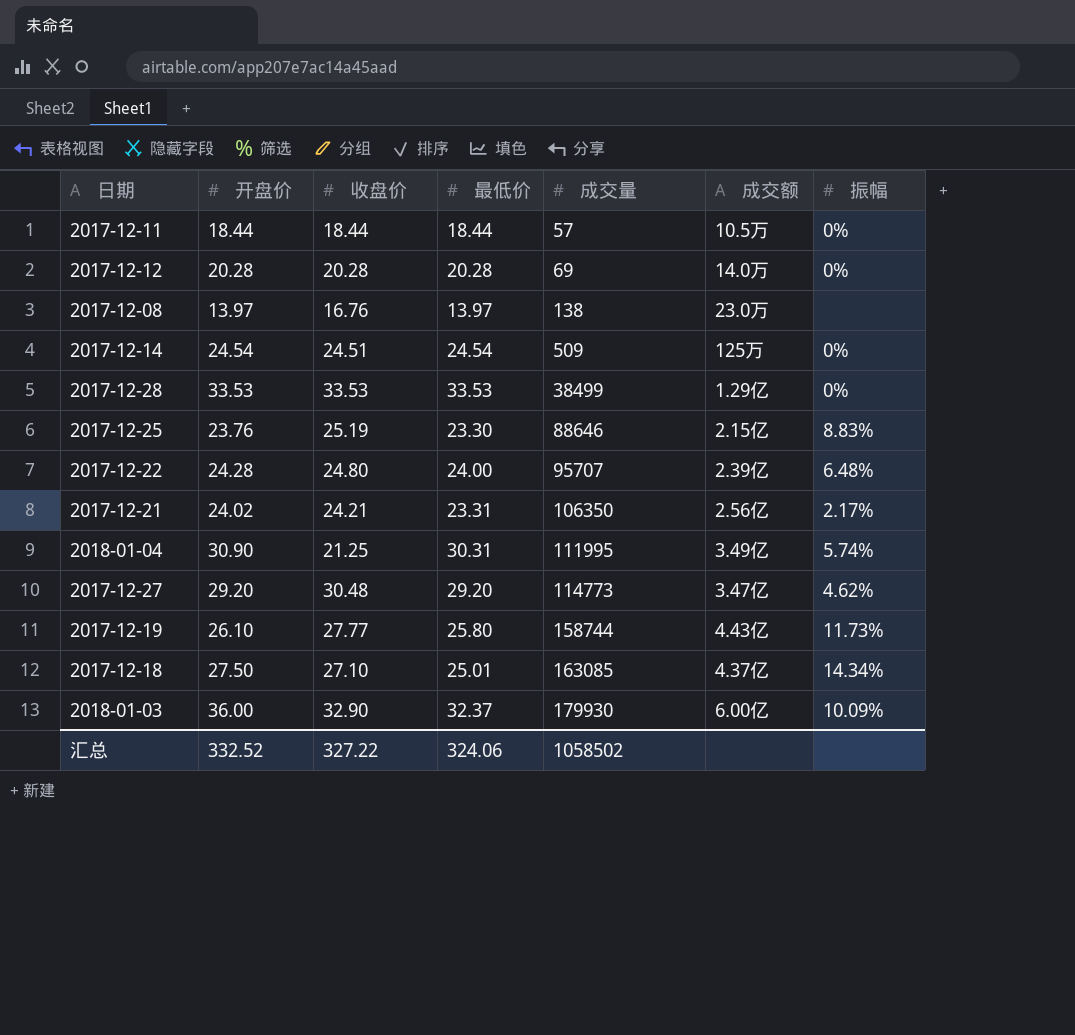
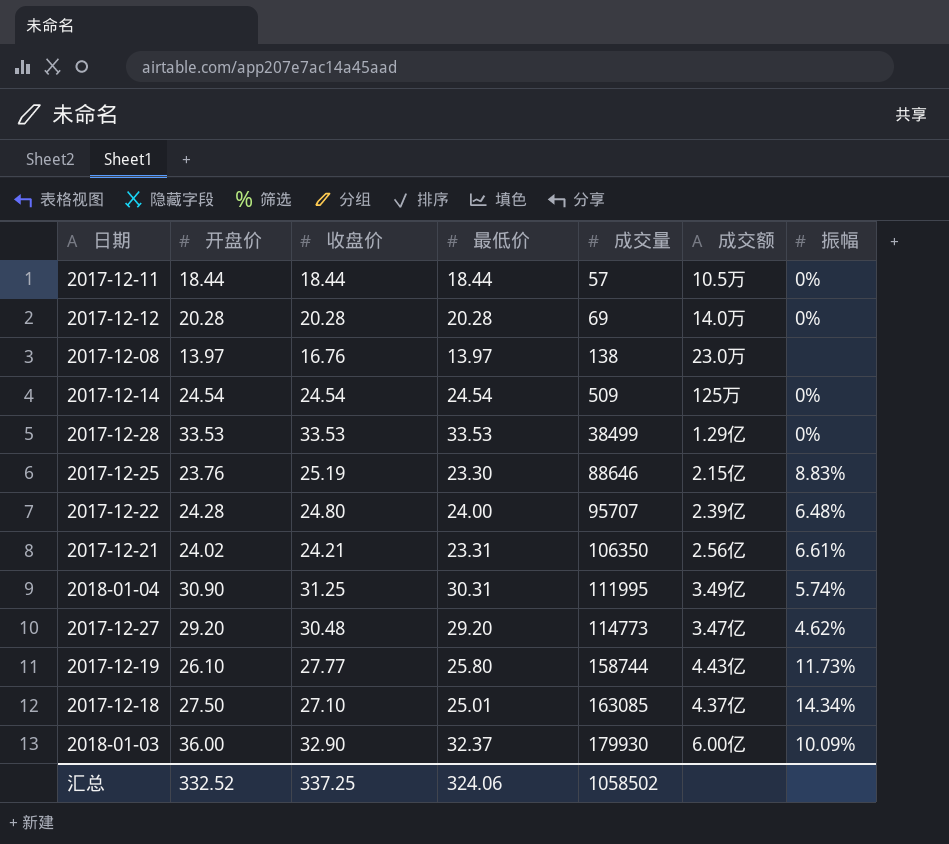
2017-12-14 | 收盘价: 24.51 -> 24.54
2017-12-21 | 振幅: 2.17% -> 6.61%
2018-01-04 | 收盘价: 21.25 -> 31.25
汇总 | 收盘价: 327.22 -> 337.25

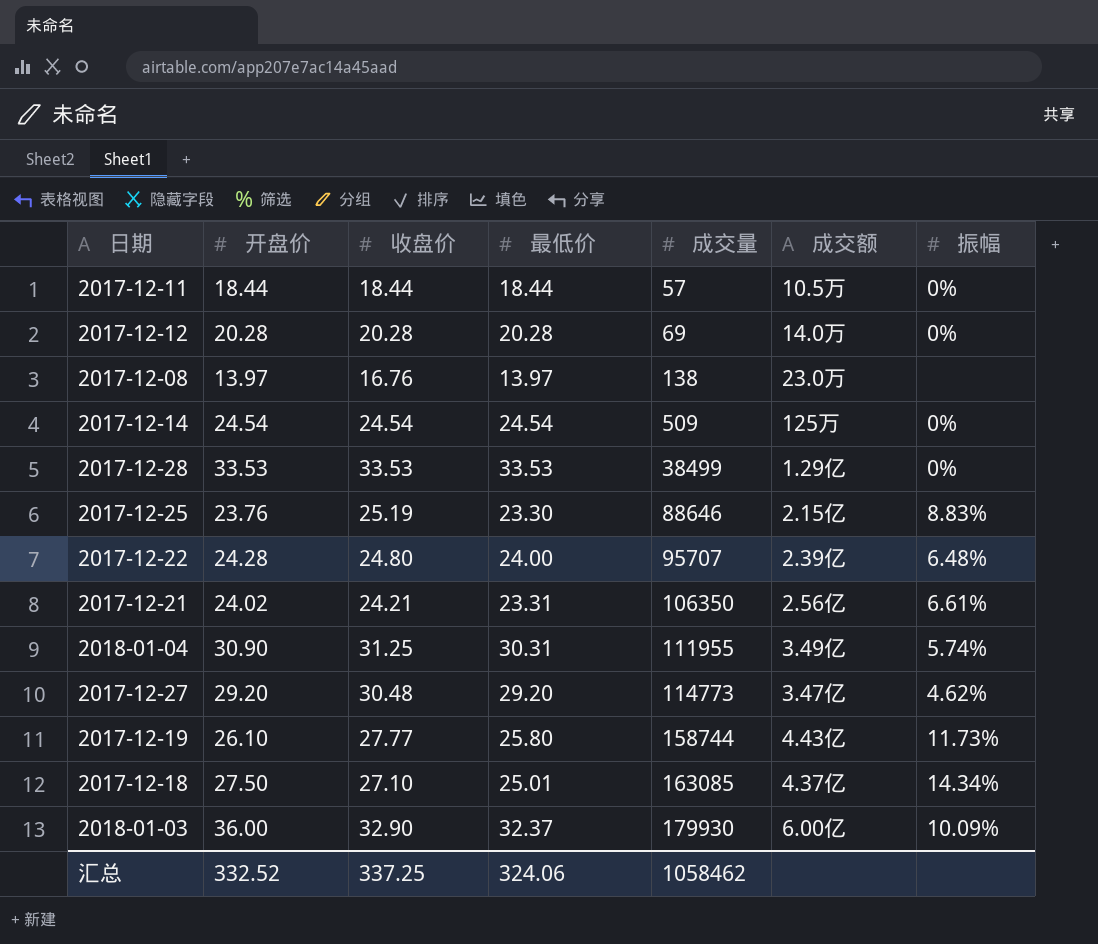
2018-01-04 | 成交量: 111995 -> 111955
汇总 | 成交量: 1058502 -> 1058462

